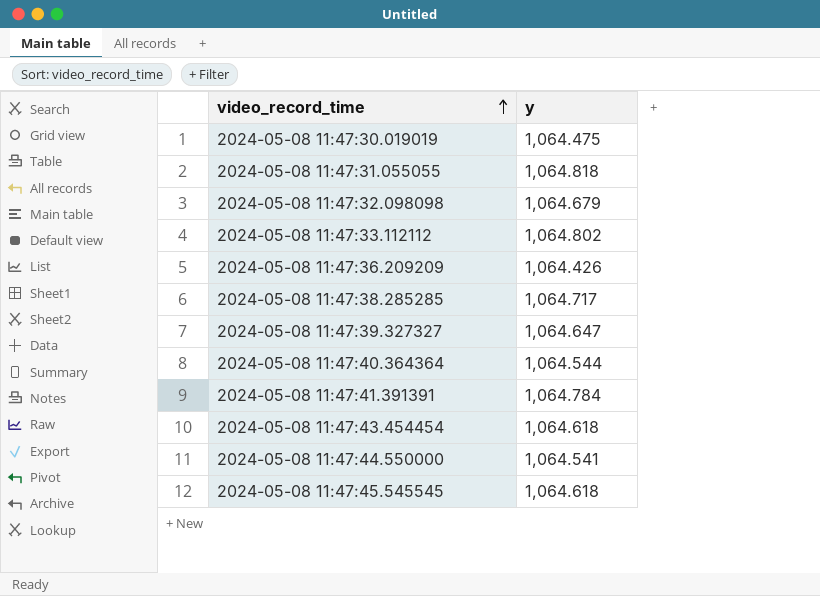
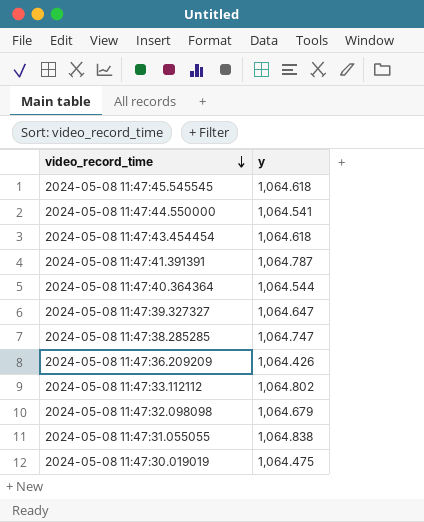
row order: video_record_time ascending -> video_record_time descending
2024-05-08 11:47:41.391391 | y: 1,064.784 -> 1,064.787
2024-05-08 11:47:38.285285 | y: 1,064.717 -> 1,064.747
2024-05-08 11:47:31.055055 | y: 1,064.818 -> 1,064.838

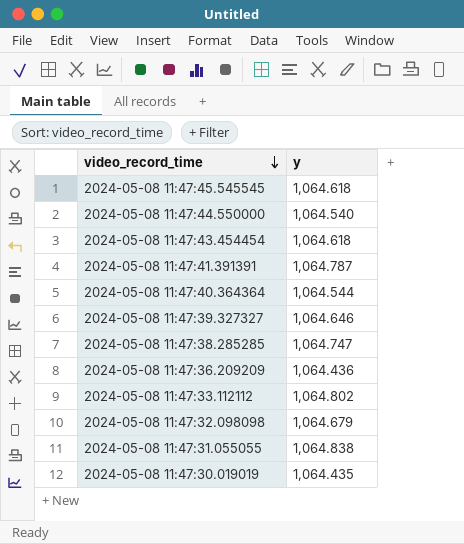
2024-05-08 11:47:44.550000 | y: 1,064.541 -> 1,064.540
2024-05-08 11:47:39.327327 | y: 1,064.647 -> 1,064.646
2024-05-08 11:47:36.209209 | y: 1,064.426 -> 1,064.436
2024-05-08 11:47:30.019019 | y: 1,064.475 -> 1,064.435

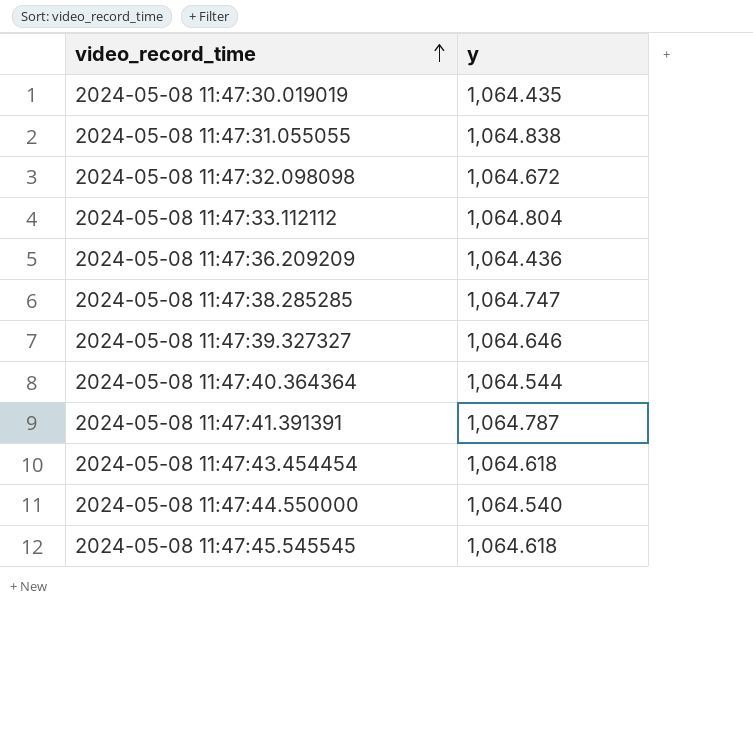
row order: video_record_time descending -> video_record_time ascending
2024-05-08 11:47:32.098098 | y: 1,064.679 -> 1,064.672
2024-05-08 11:47:33.112112 | y: 1,064.802 -> 1,064.804

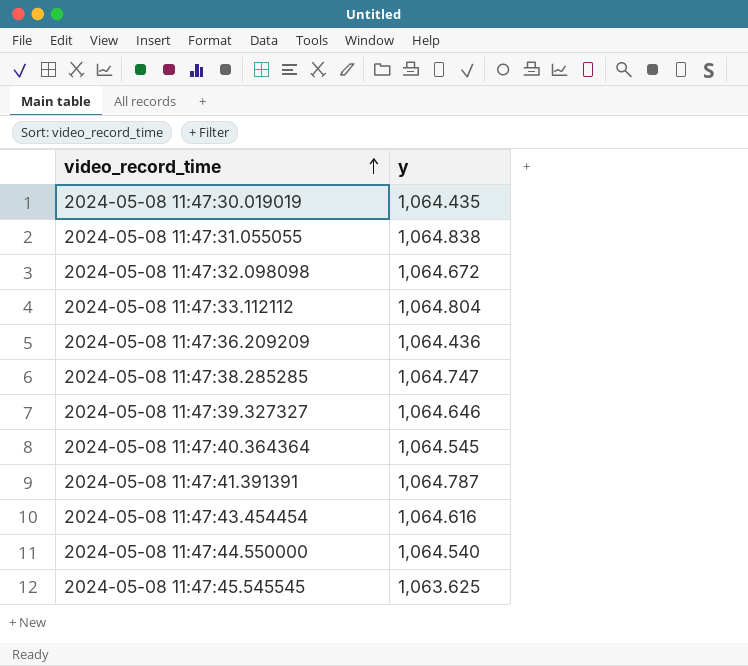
2024-05-08 11:47:40.364364 | y: 1,064.544 -> 1,064.545
2024-05-08 11:47:43.454454 | y: 1,064.618 -> 1,064.616
2024-05-08 11:47:45.545545 | y: 1,064.618 -> 1,063.625

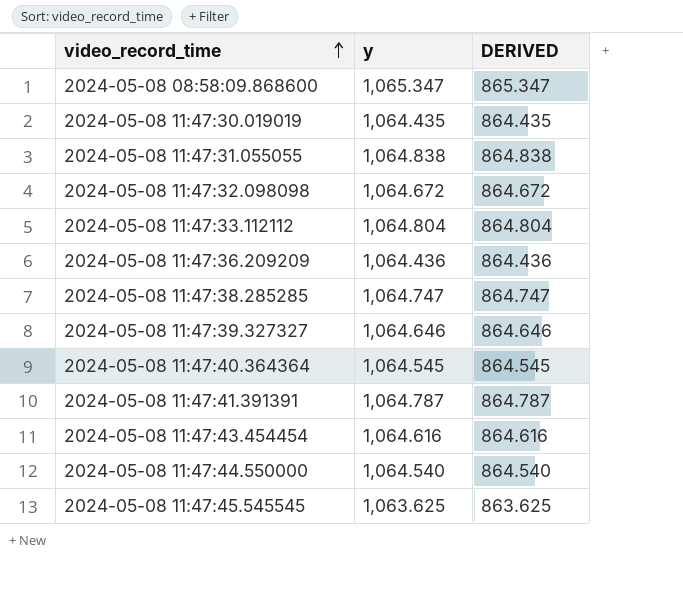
column DERIVED | formula: none -> [y] - 200
row 2024-05-08 08:58:09.868600: none -> 1,065.347 | 865.347

